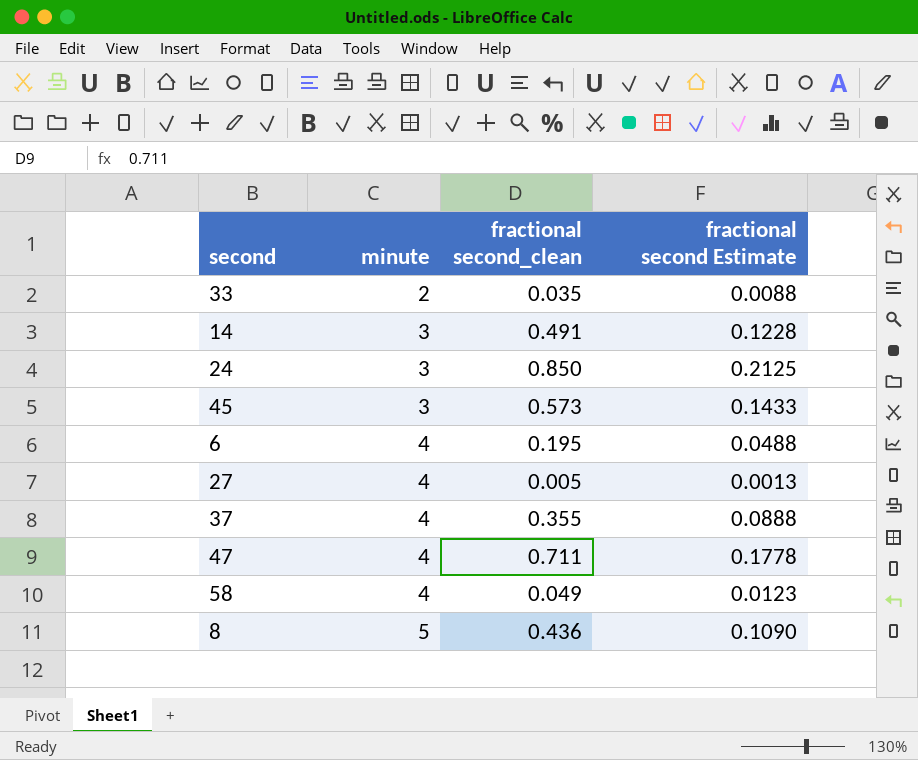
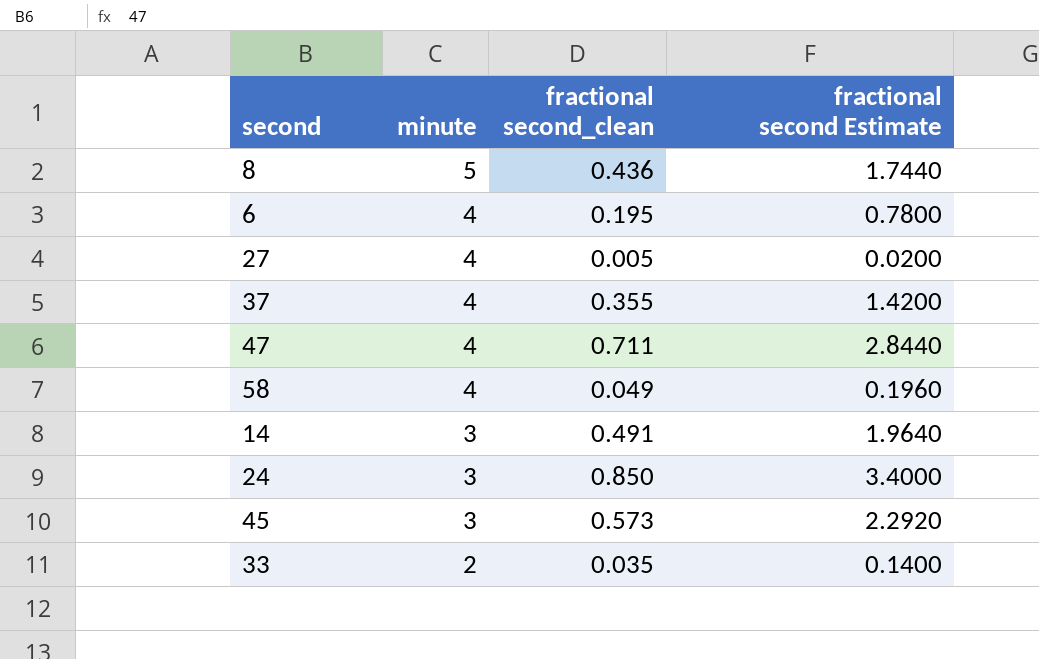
row order: minute ascending -> minute descending
column fractional second Estimate | formula: [fractional second_clean] * 0.25 -> [fractional second_clean] * 4

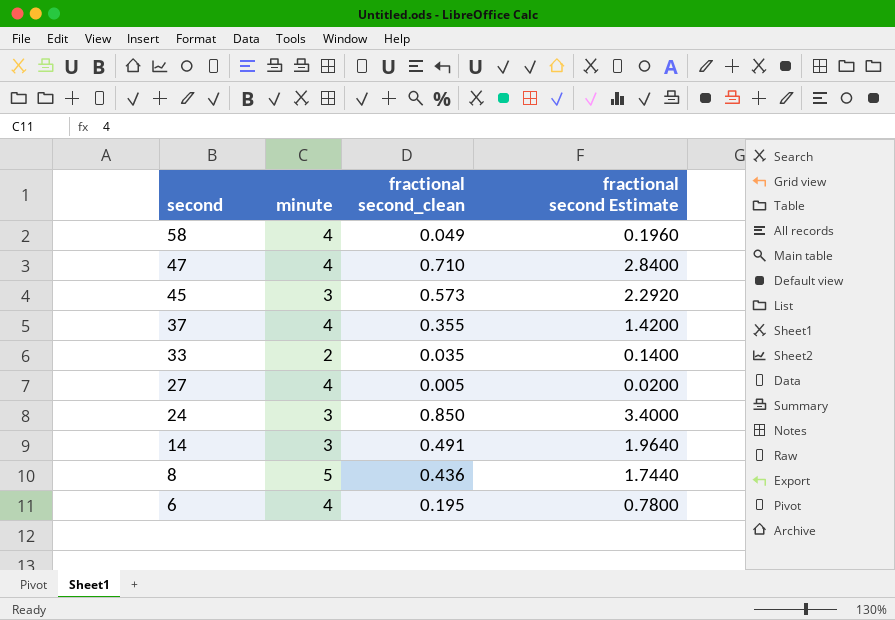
row order: minute descending -> second descending
47 | fractional second_clean: 0.711 -> 0.710
47 | fractional second Estimate: 2.8440 -> 2.8400

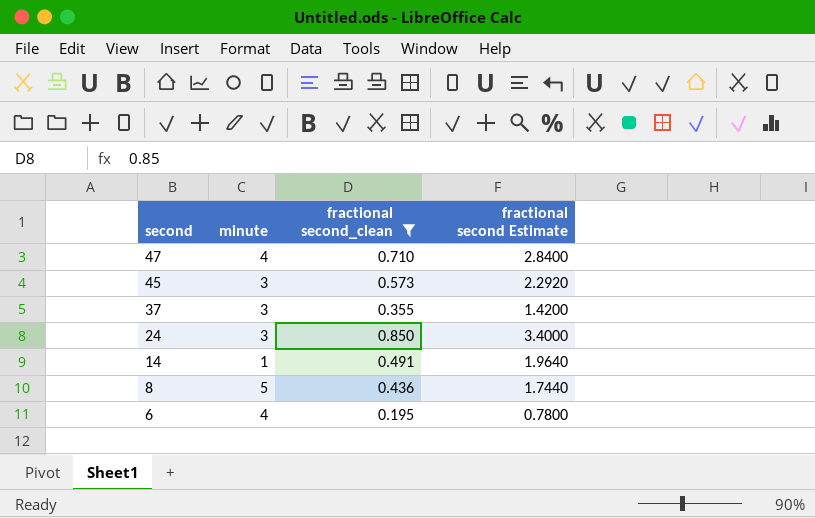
filter: none -> fractional second_clean >= 0.195
37 | minute: 4 -> 3
14 | minute: 3 -> 1

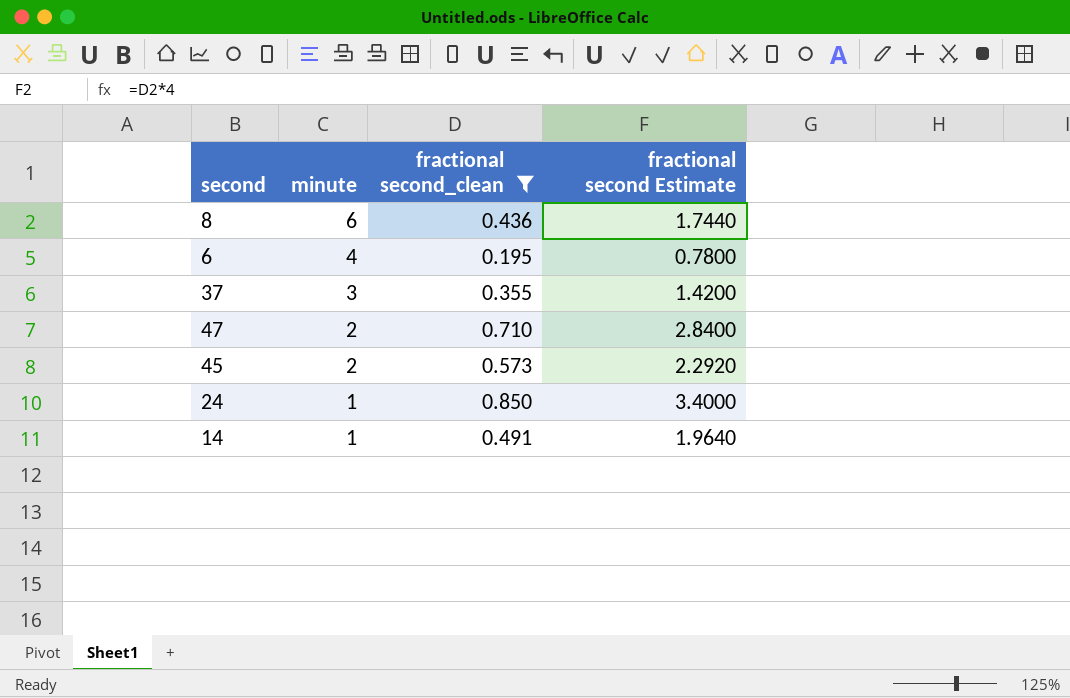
row order: second descending -> minute descending
8 | minute: 5 -> 6
47 | minute: 4 -> 2
45 | minute: 3 -> 2
24 | minute: 3 -> 1

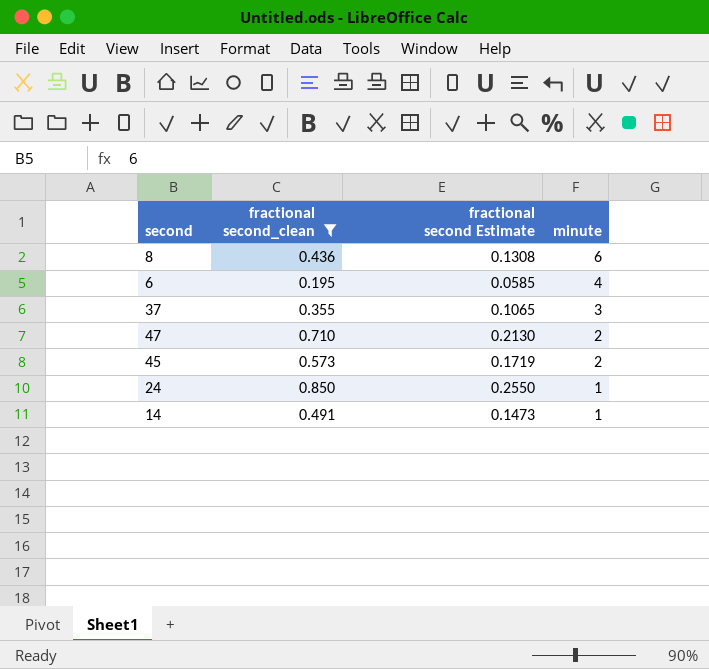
column fractional second Estimate | formula: [fractional second_clean] * 4 -> [fractional second_clean] * 0.3
column minute | position: 2 -> 4

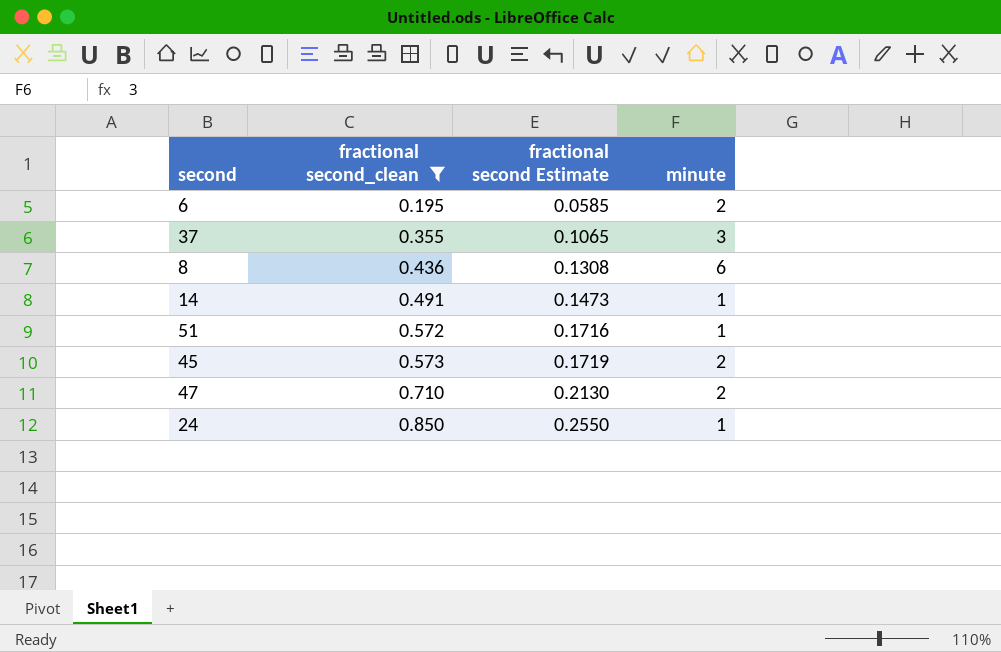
row order: minute descending -> fractional second_clean ascending
6 | minute: 4 -> 2
row 51: none -> 0.572 | 0.1716 | 1

